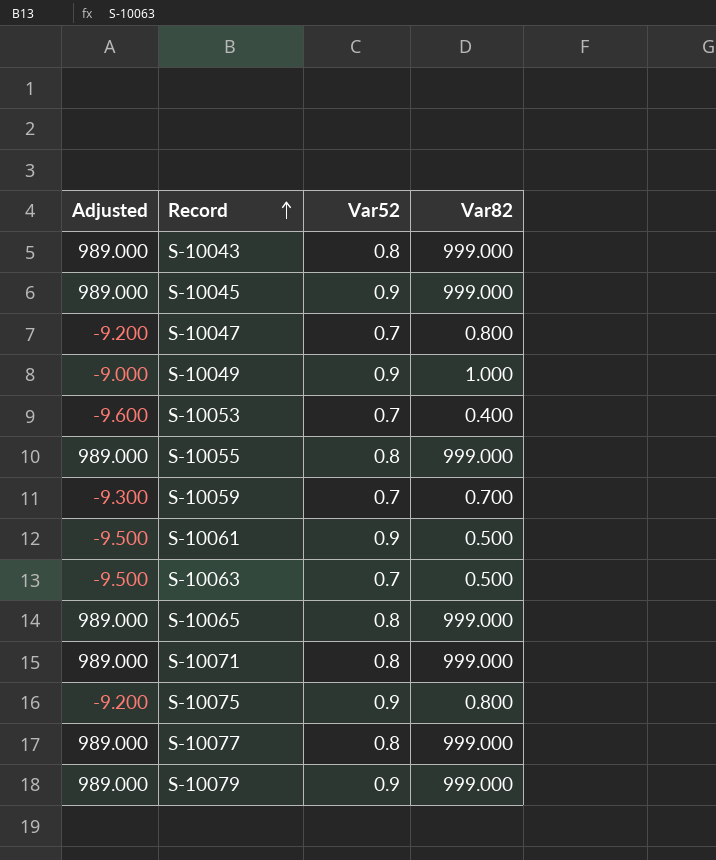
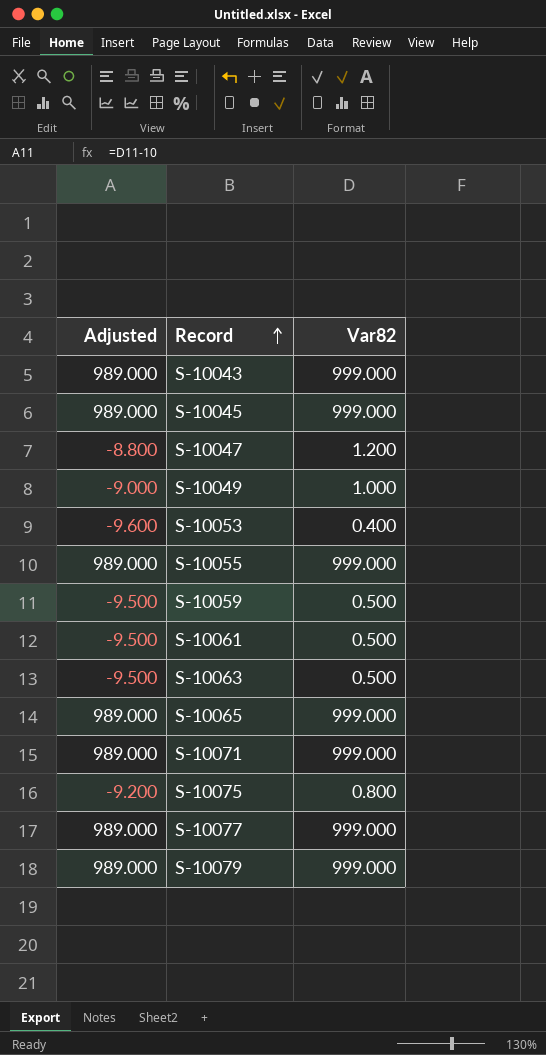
column Var52 | position: 3 -> none
S-10047 | Adjusted: -9.200 -> -8.800
S-10047 | Var82: 0.800 -> 1.200
S-10059 | Adjusted: -9.300 -> -9.500
S-10059 | Var82: 0.700 -> 0.500

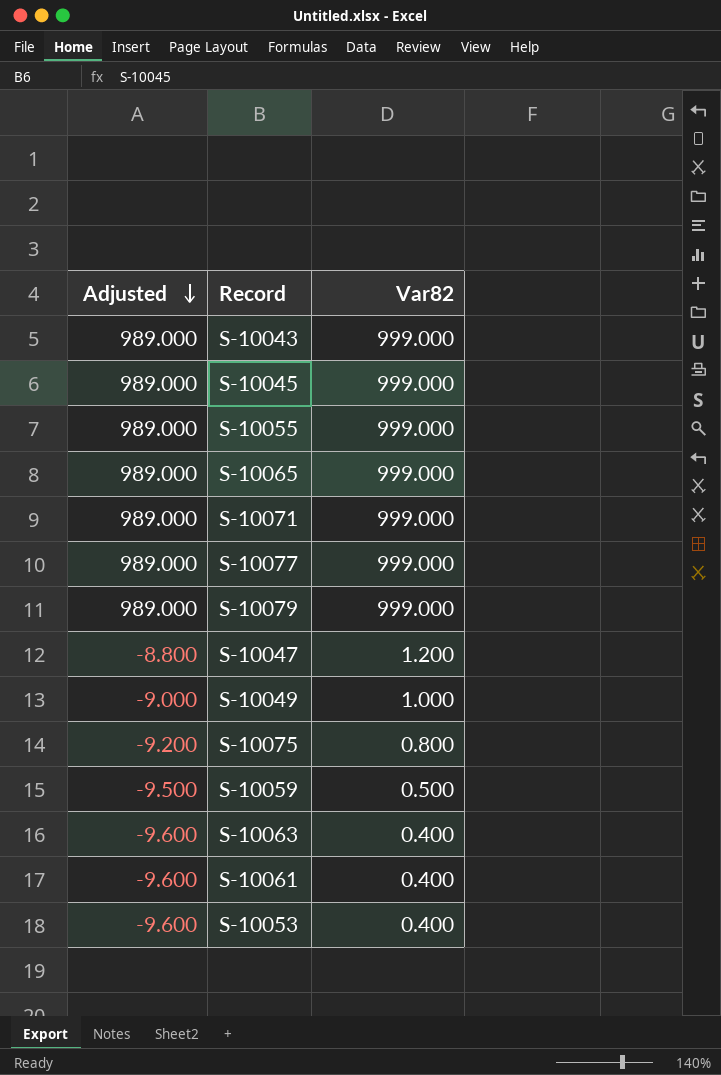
row order: Record ascending -> Adjusted descending
S-10063 | Adjusted: -9.500 -> -9.600
S-10063 | Var82: 0.500 -> 0.400
S-10061 | Adjusted: -9.500 -> -9.600
S-10061 | Var82: 0.500 -> 0.400

